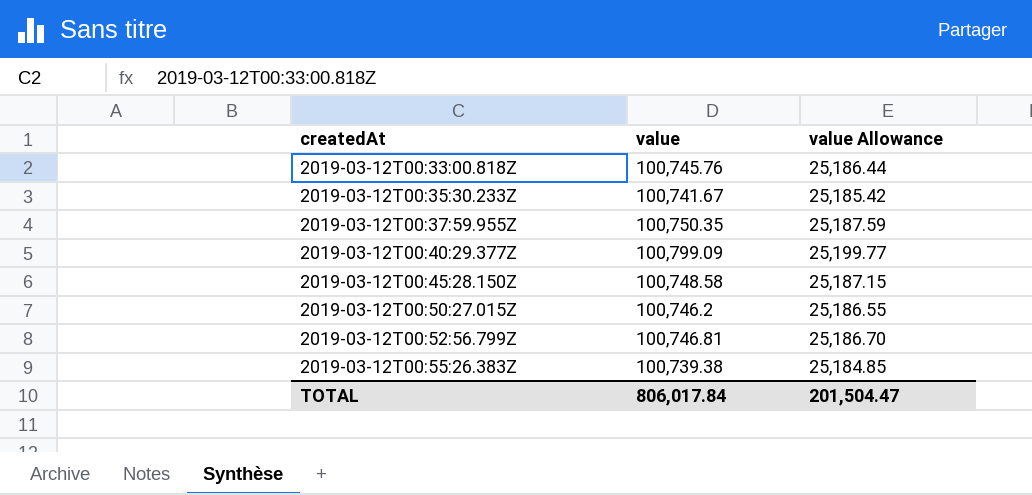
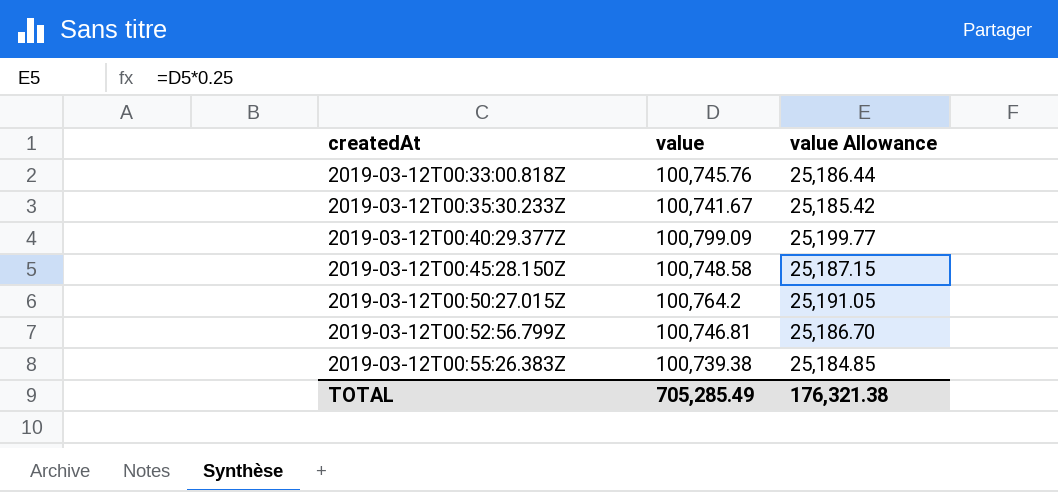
row 2019-03-12T00:37:59.955Z: 100,750.35 | 25,187.59 -> none
2019-03-12T00:50:27.015Z | value: 100,746.2 -> 100,764.2
2019-03-12T00:50:27.015Z | value Allowance: 25,186.55 -> 25,191.05
TOTAL | value: 806,017.84 -> 705,285.49
TOTAL | value Allowance: 201,504.47 -> 176,321.38

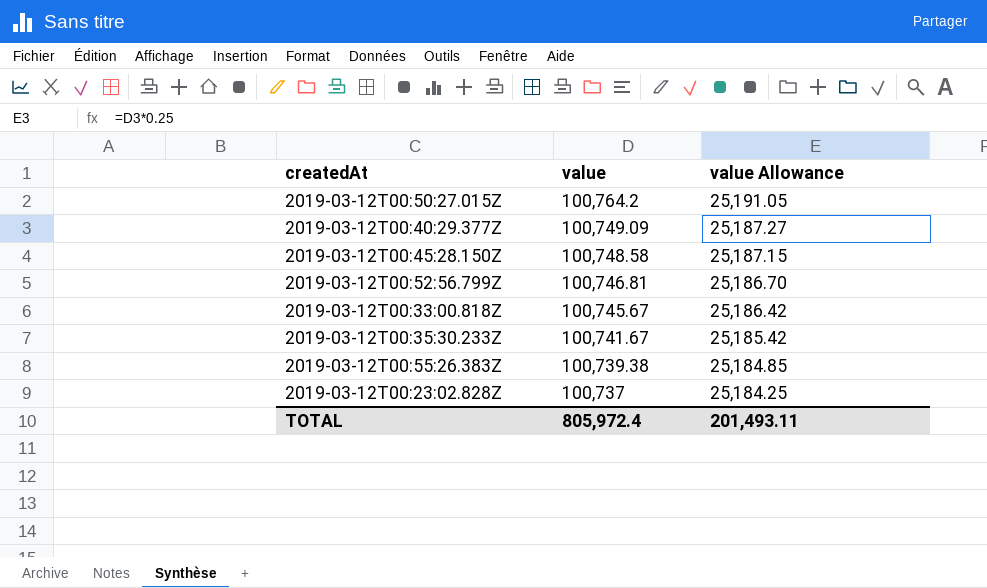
row order: createdAt ascending -> value descending
2019-03-12T00:40:29.377Z | value: 100,799.09 -> 100,749.09
2019-03-12T00:40:29.377Z | value Allowance: 25,199.77 -> 25,187.27
2019-03-12T00:33:00.818Z | value: 100,745.76 -> 100,745.67
2019-03-12T00:33:00.818Z | value Allowance: 25,186.44 -> 25,186.42
row 2019-03-12T00:23:02.828Z: none -> 100,737 | 25,184.25
TOTAL | value: 705,285.49 -> 805,972.4
TOTAL | value Allowance: 176,321.38 -> 201,493.11

